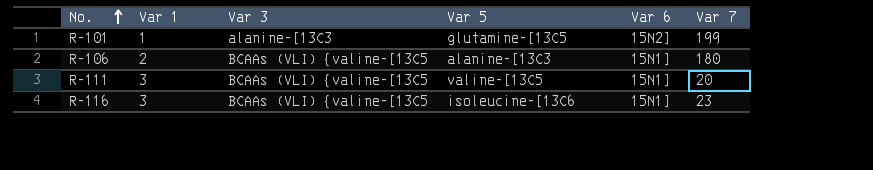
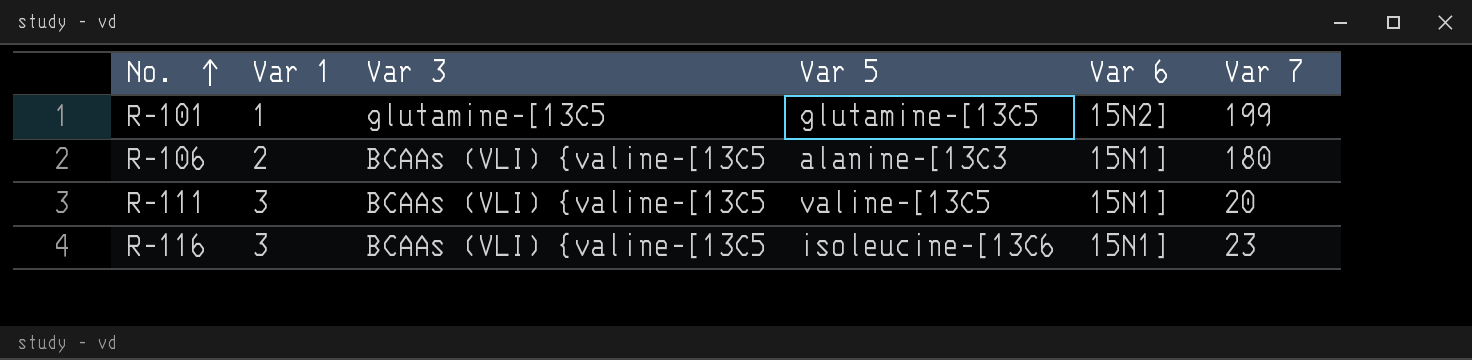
R-101 | Var 3: alanine-[13C3 -> glutamine-[13C5

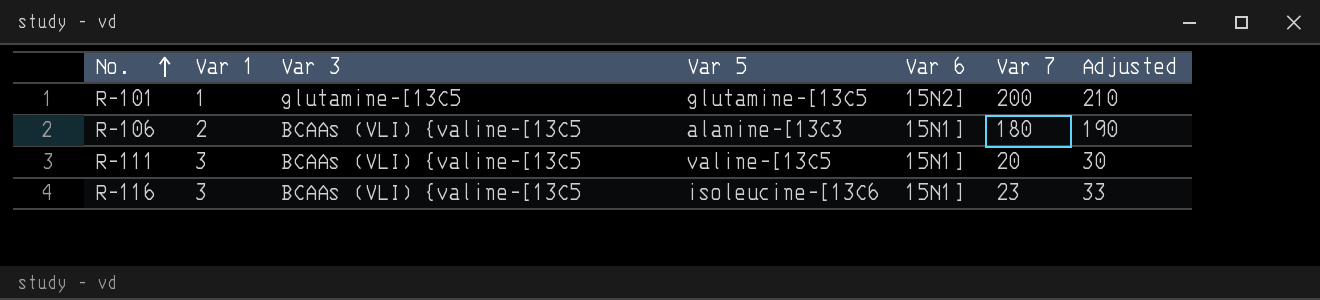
column Adjusted | formula: none -> [Var 7] + 10
R-101 | Var 7: 199 -> 200

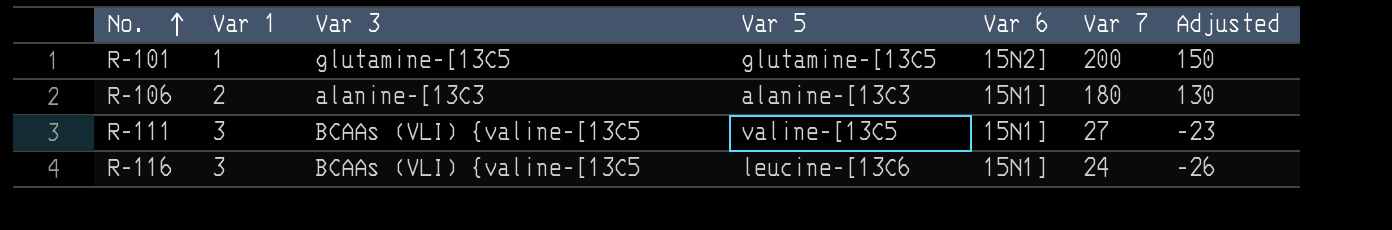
column Adjusted | formula: [Var 7] + 10 -> [Var 7] - 50
R-106 | Var 3: BCAAs (VLI) {valine-[13C5 -> alanine-[13C3
R-111 | Var 7: 20 -> 27
R-116 | Var 5: isoleucine-[13C6 -> leucine-[13C6
R-116 | Var 7: 23 -> 24

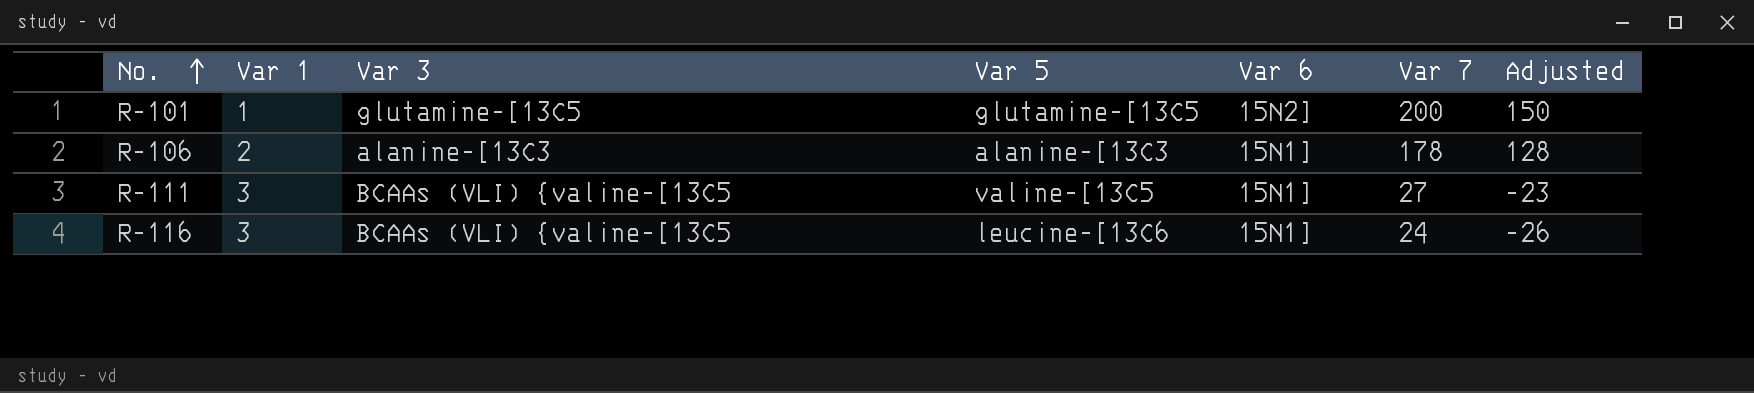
R-106 | Var 7: 180 -> 178
R-106 | Adjusted: 130 -> 128

